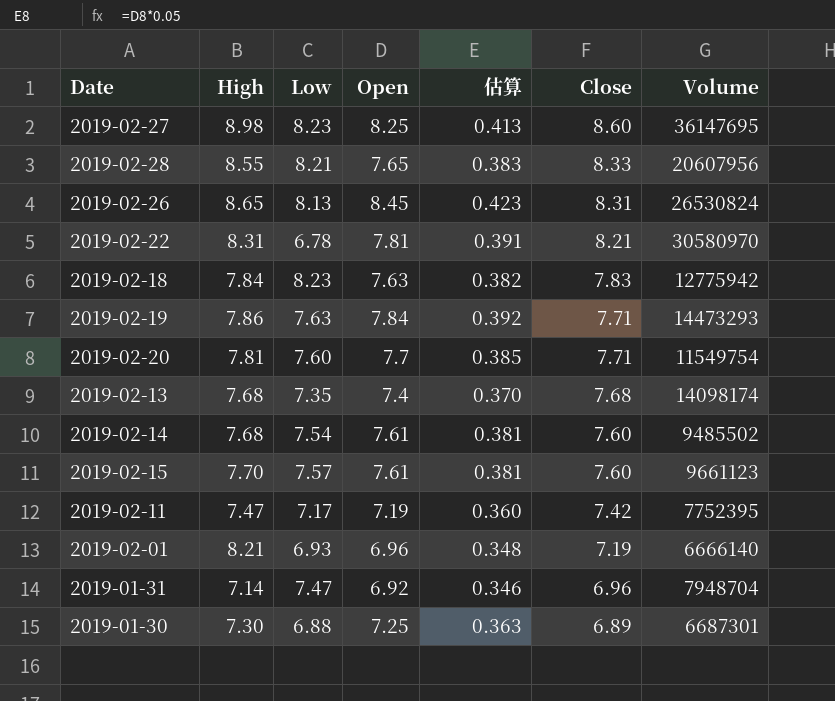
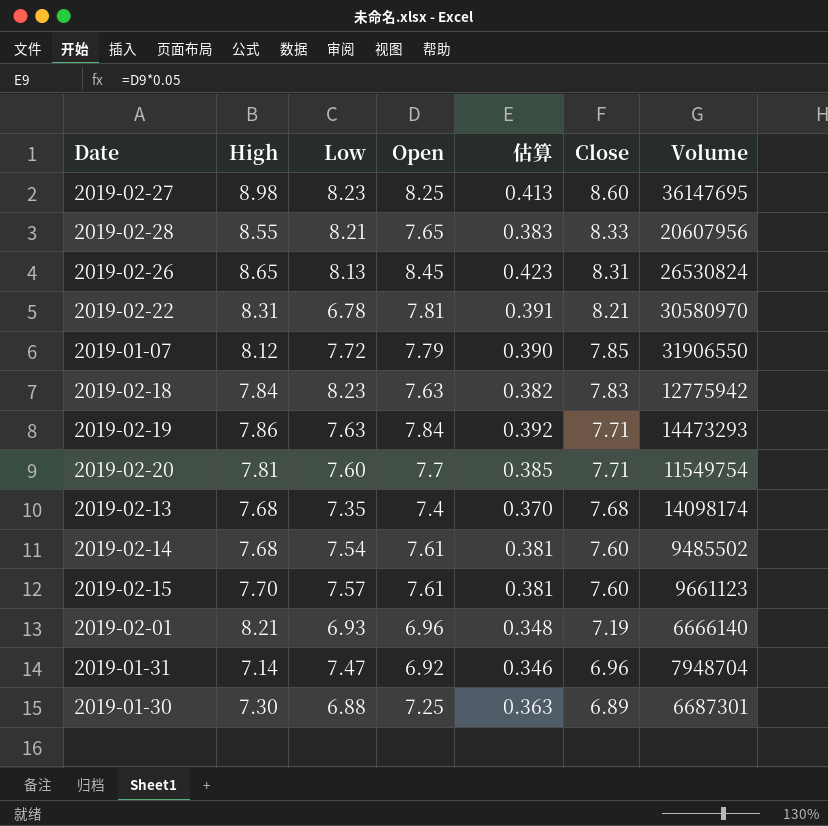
row 2019-02-11: 7.47 | 7.17 | 7.19 | 0.360 | 7.42 | 7752395 -> none
row 2019-01-07: none -> 8.12 | 7.72 | 7.79 | 0.390 | 7.85 | 31906550

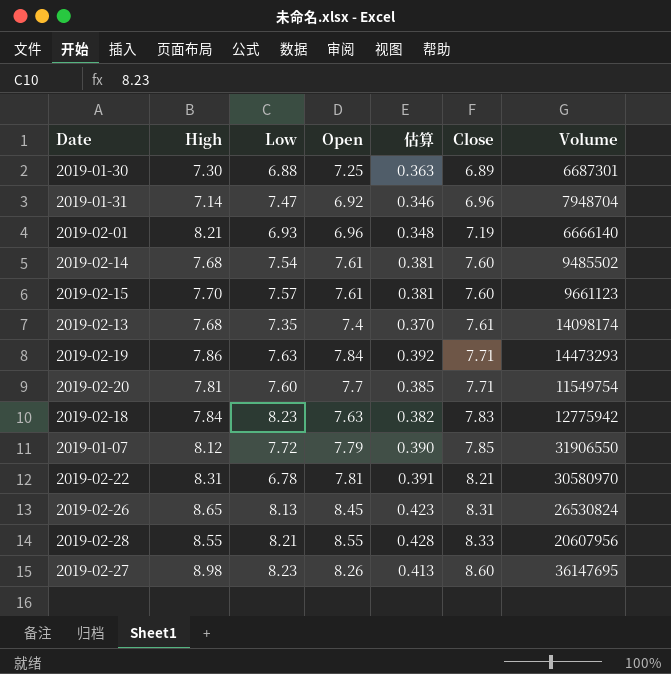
row order: Close descending -> Close ascending
2019-02-13 | Close: 7.68 -> 7.61
2019-02-28 | Open: 7.65 -> 8.55
2019-02-28 | 估算: 0.383 -> 0.428
2019-02-27 | Open: 8.25 -> 8.26

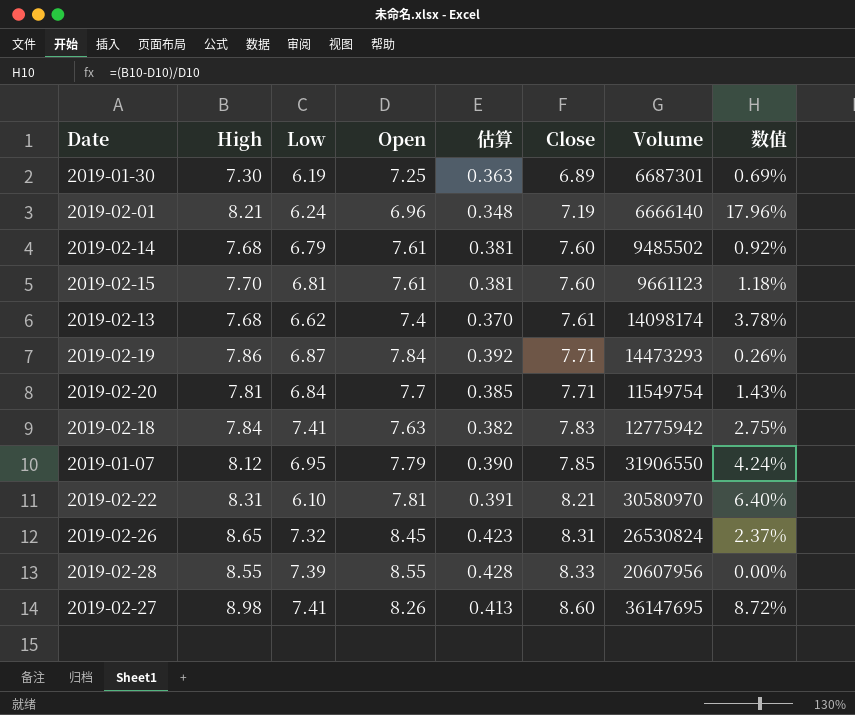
column 数值 | formula: none -> ([High] - [Open]) / [Open]
row 2019-01-31: 7.14 | 7.47 | 6.92 | 0.346 | 6.96 | 7948704 -> none
2019-01-30 | Low: 6.88 -> 6.19
2019-02-01 | Low: 6.93 -> 6.24
2019-02-14 | Low: 7.54 -> 6.79
2019-02-15 | Low: 7.57 -> 6.81
2019-02-13 | Low: 7.35 -> 6.62
2019-02-19 | Low: 7.63 -> 6.87
2019-02-20 | Low: 7.60 -> 6.84
2019-02-18 | Low: 8.23 -> 7.41
2019-01-07 | Low: 7.72 -> 6.95
2019-02-22 | Low: 6.78 -> 6.10
2019-02-26 | Low: 8.13 -> 7.32
2019-02-28 | Low: 8.21 -> 7.39
2019-02-27 | Low: 8.23 -> 7.41

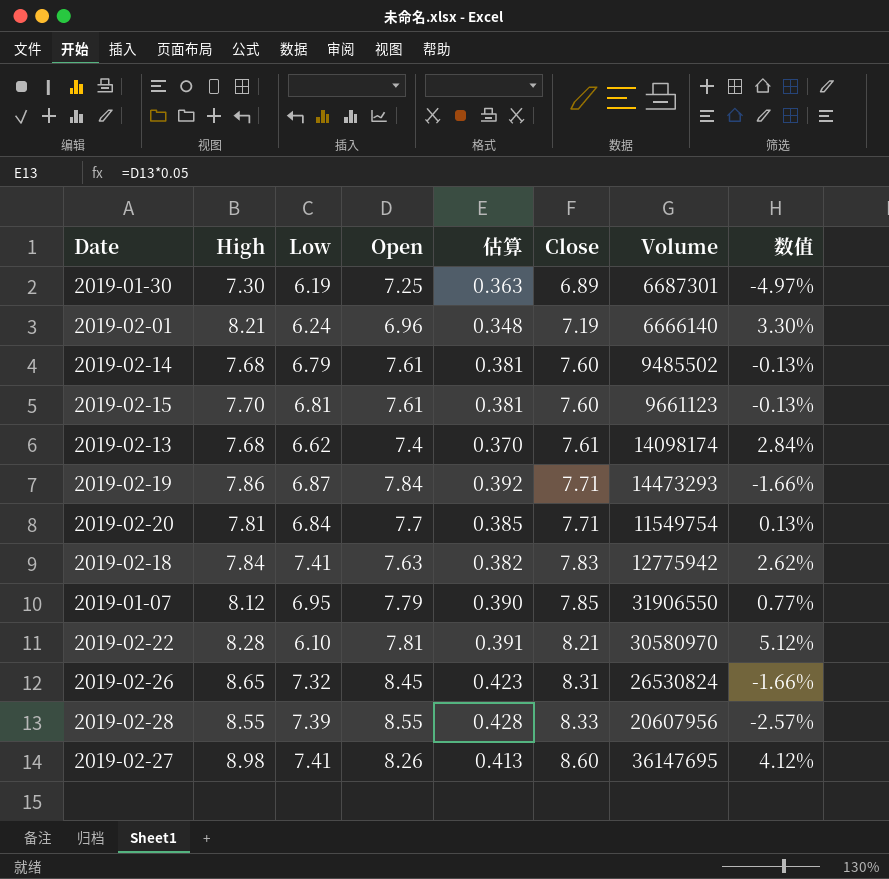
column 数值 | formula: ([High] - [Open]) / [Open] -> ([Close] - [Open]) / [Open]
2019-02-22 | High: 8.31 -> 8.28

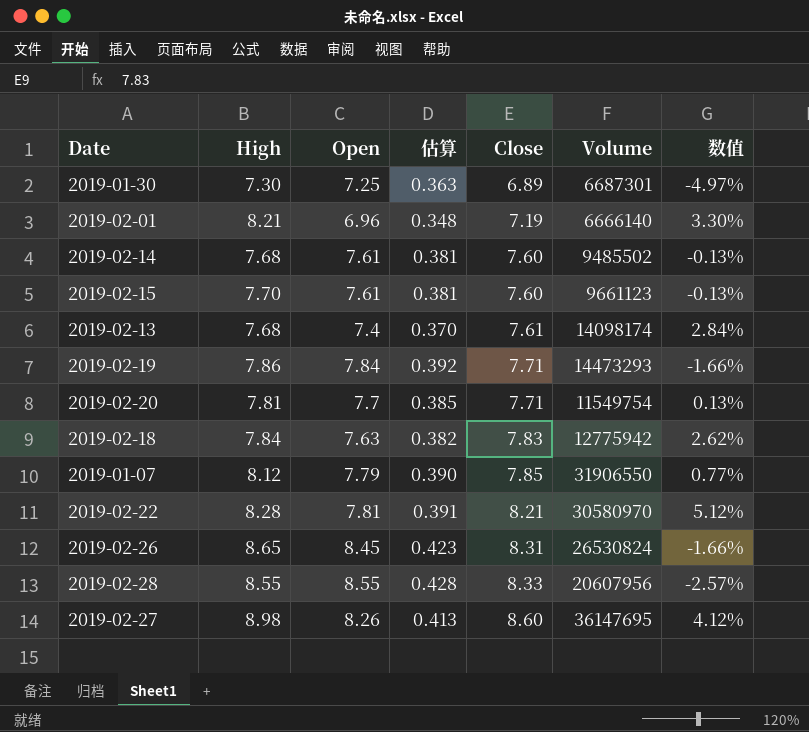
column Low | position: 3 -> none

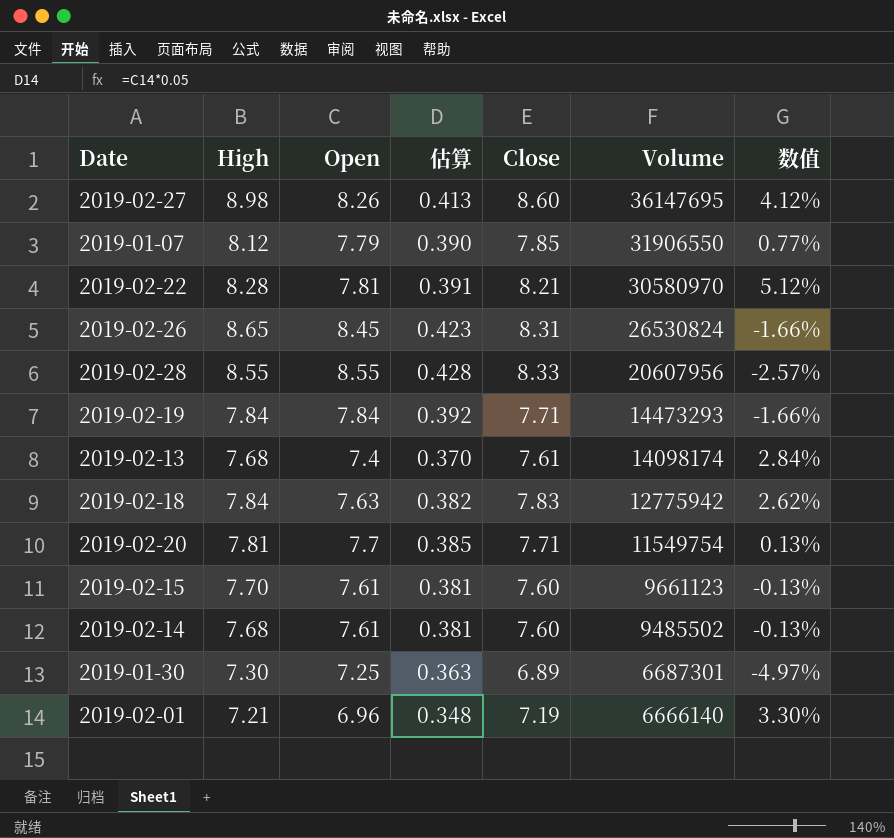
row order: Close ascending -> Volume descending
2019-02-19 | High: 7.86 -> 7.84
2019-02-01 | High: 8.21 -> 7.21

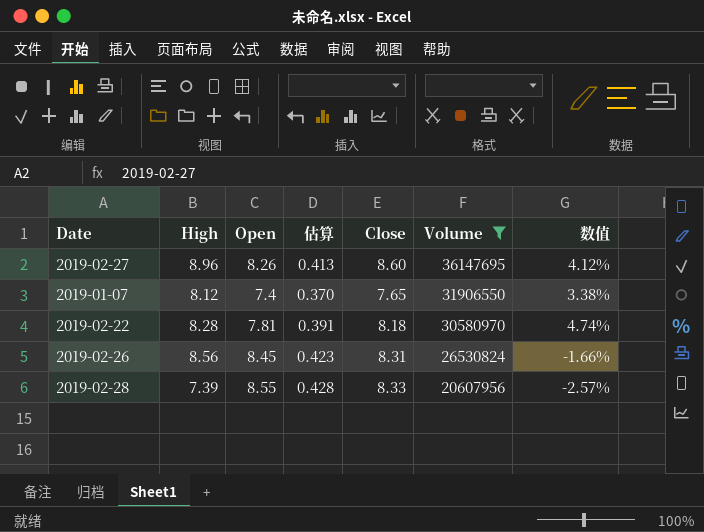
filter: none -> Volume >= 20607956
2019-02-27 | High: 8.98 -> 8.96
2019-01-07 | Open: 7.79 -> 7.4
2019-01-07 | 估算: 0.390 -> 0.370
2019-01-07 | Close: 7.85 -> 7.65
2019-01-07 | 数值: 0.77% -> 3.38%
2019-02-22 | Close: 8.21 -> 8.18
2019-02-22 | 数值: 5.12% -> 4.74%
2019-02-26 | High: 8.65 -> 8.56
2019-02-28 | High: 8.55 -> 7.39

